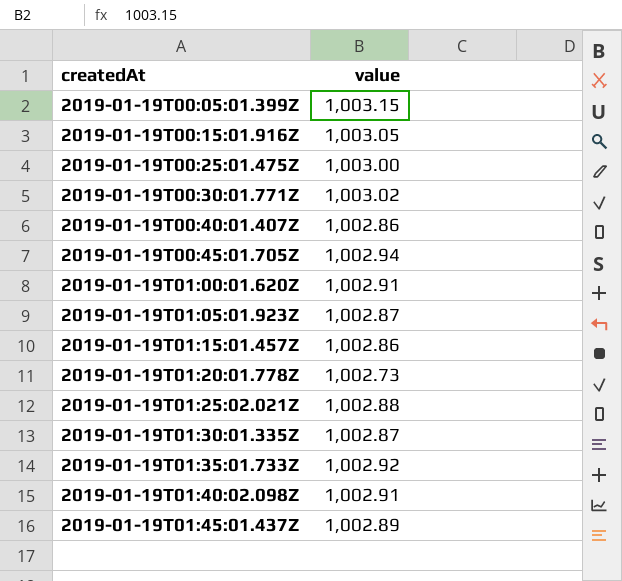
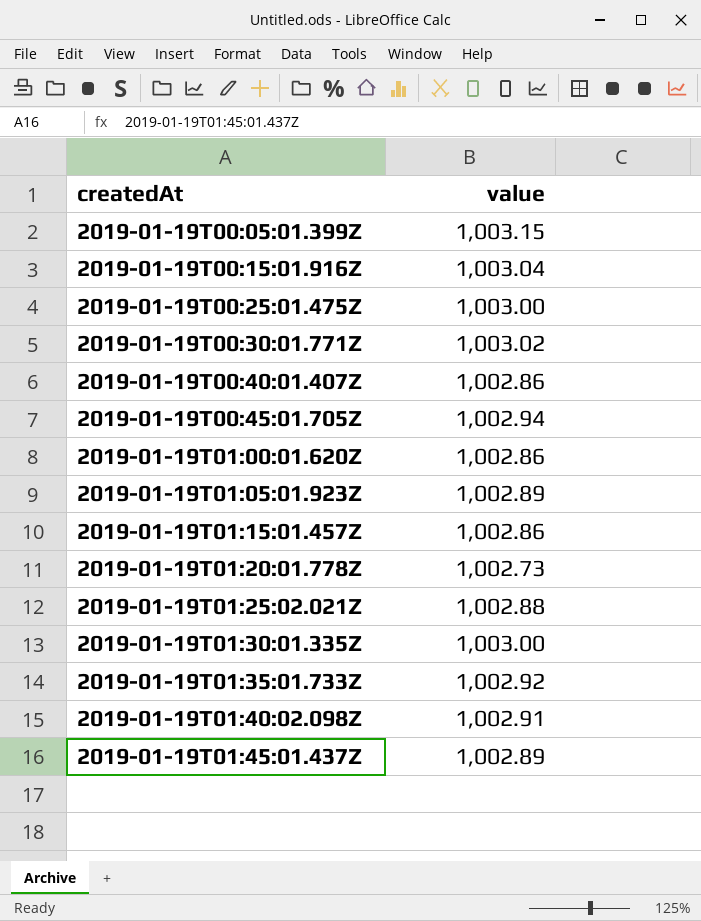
2019-01-19T00:15:01.916Z | value: 1,003.05 -> 1,003.04
2019-01-19T01:00:01.620Z | value: 1,002.91 -> 1,002.86
2019-01-19T01:05:01.923Z | value: 1,002.87 -> 1,002.89
2019-01-19T01:30:01.335Z | value: 1,002.87 -> 1,003.00

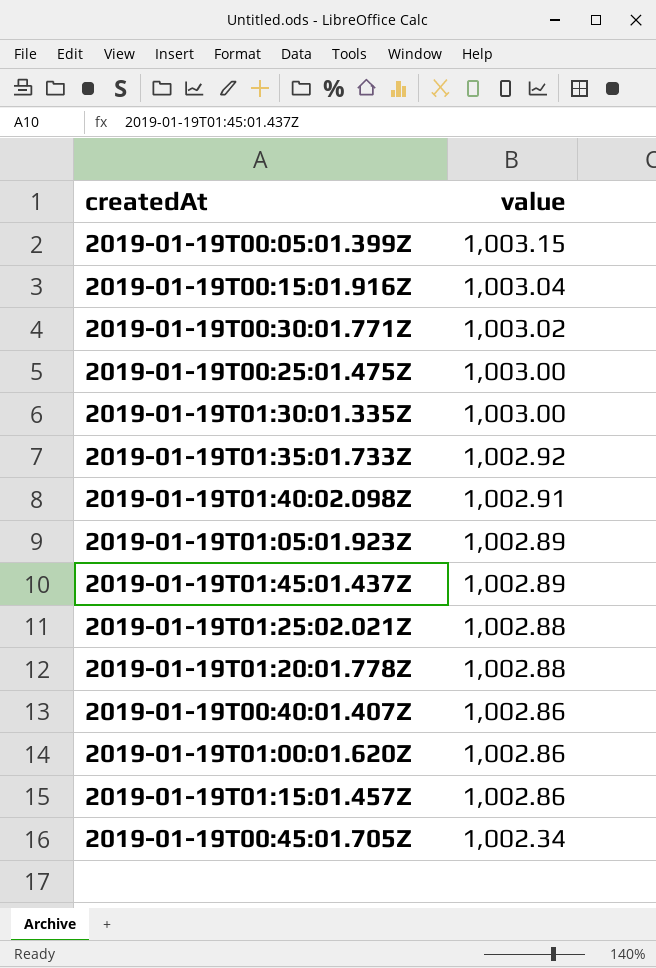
row order: createdAt ascending -> value descending
2019-01-19T01:20:01.778Z | value: 1,002.73 -> 1,002.88
2019-01-19T00:45:01.705Z | value: 1,002.94 -> 1,002.34

